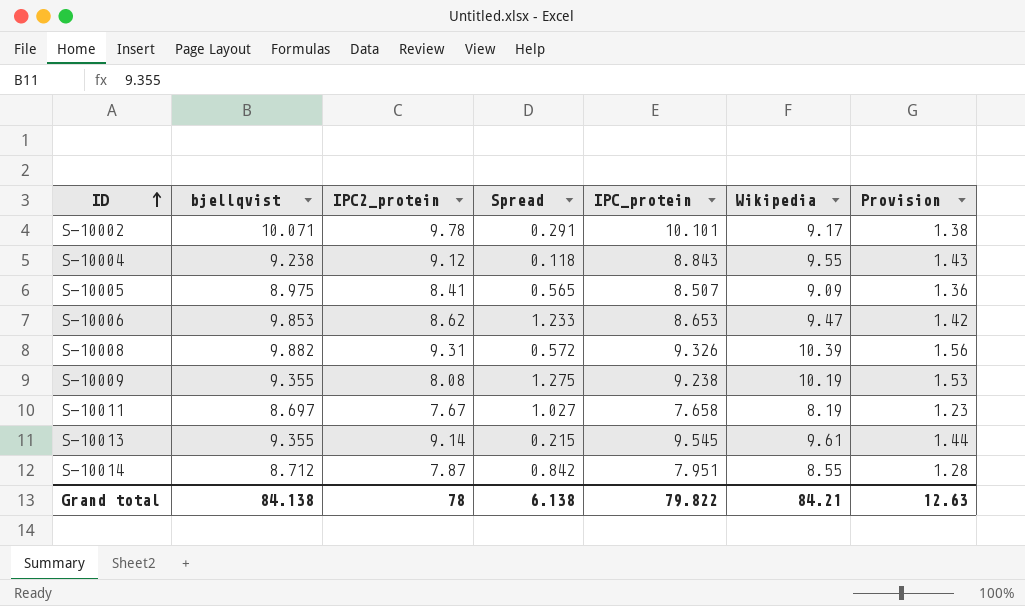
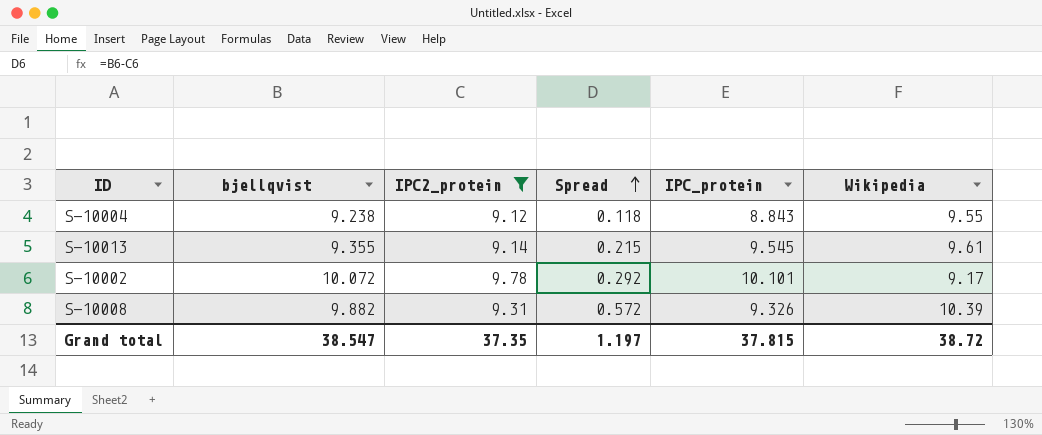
filter: none -> IPC2_protein >= 9.12
row order: ID ascending -> Spread ascending
column Provision | formula: [Wikipedia] * 0.15 -> none
S-10002 | bjellqvist: 10.071 -> 10.072
S-10002 | Spread: 0.291 -> 0.292
Grand total | bjellqvist: 84.138 -> 38.547
Grand total | IPC2_protein: 78 -> 37.35
Grand total | Spread: 6.138 -> 1.197
Grand total | IPC_protein: 79.822 -> 37.815
Grand total | Wikipedia: 84.21 -> 38.72

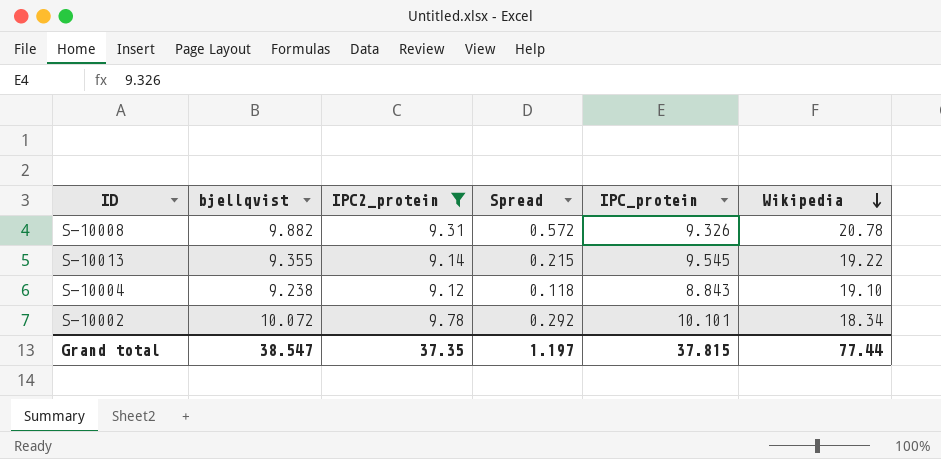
row order: Spread ascending -> Wikipedia descending
S-10008 | Wikipedia: 10.39 -> 20.78
S-10013 | Wikipedia: 9.61 -> 19.22
S-10004 | Wikipedia: 9.55 -> 19.10
S-10002 | Wikipedia: 9.17 -> 18.34
Grand total | Wikipedia: 38.72 -> 77.44

